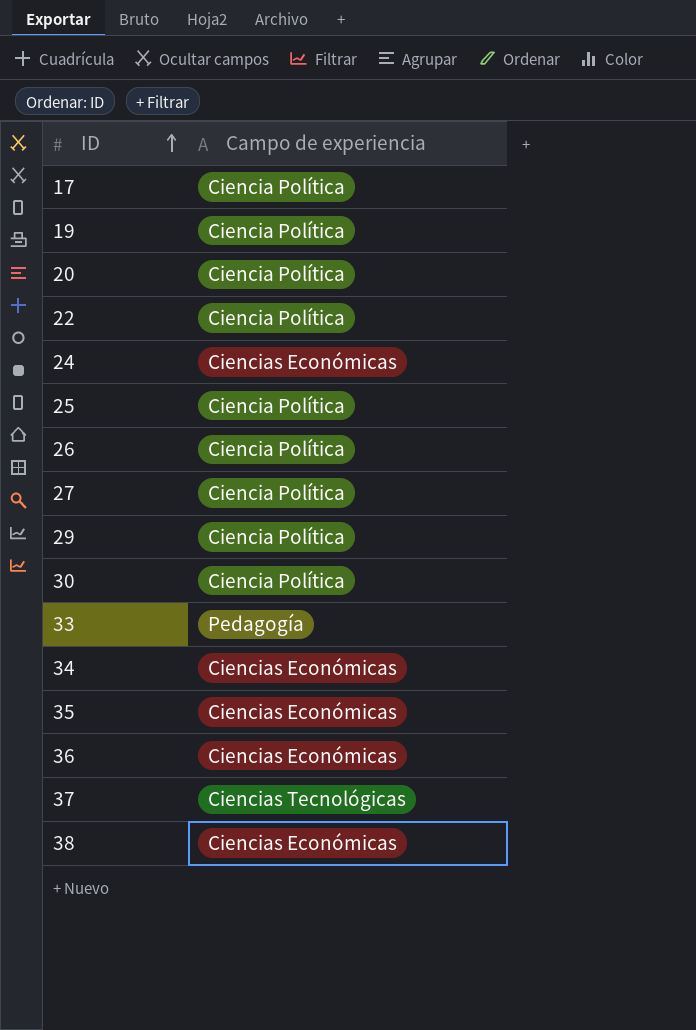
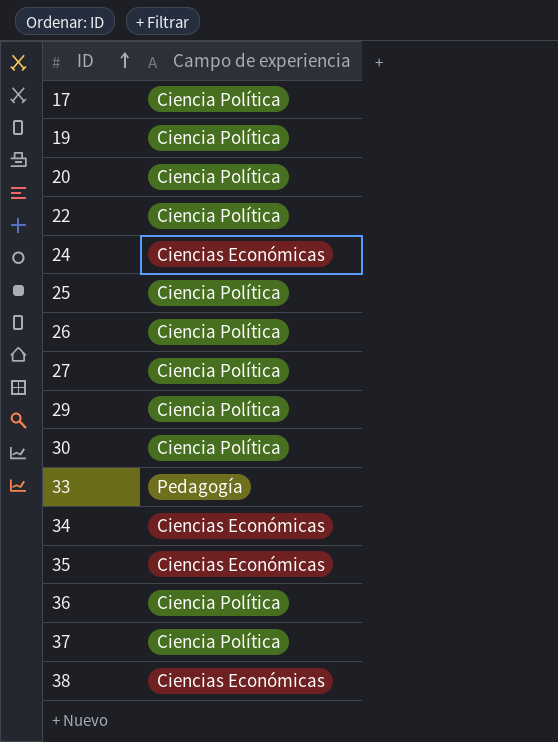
36 | Campo de experiencia: Ciencias Económicas -> Ciencia Política
37 | Campo de experiencia: Ciencias Tecnológicas -> Ciencia Política

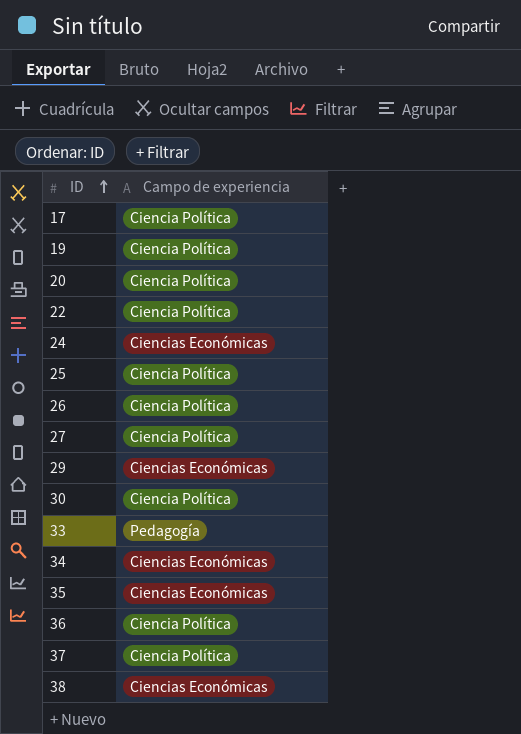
29 | Campo de experiencia: Ciencia Política -> Ciencias Económicas

